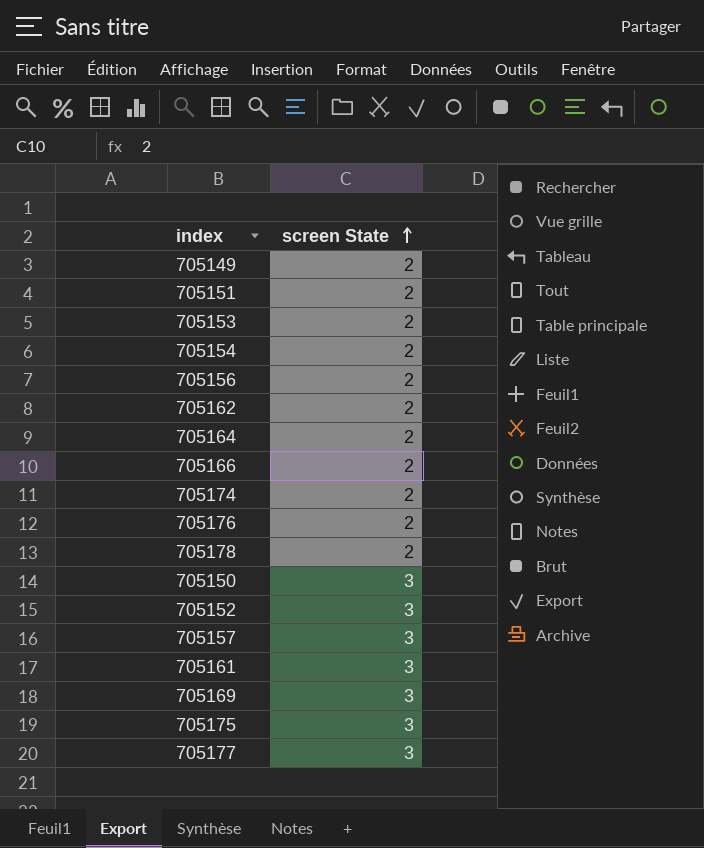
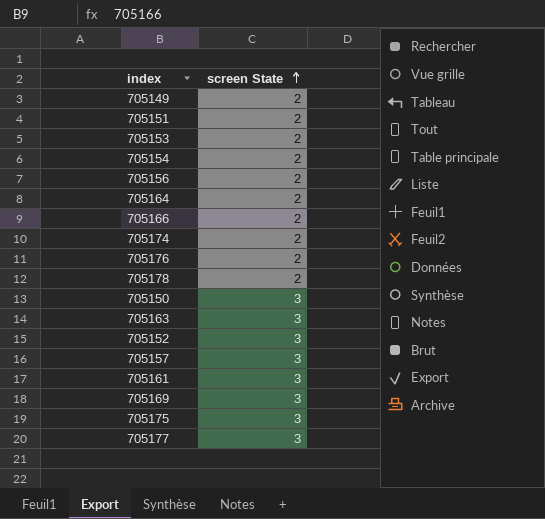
row 705162: 2 -> none
row 705163: none -> 3

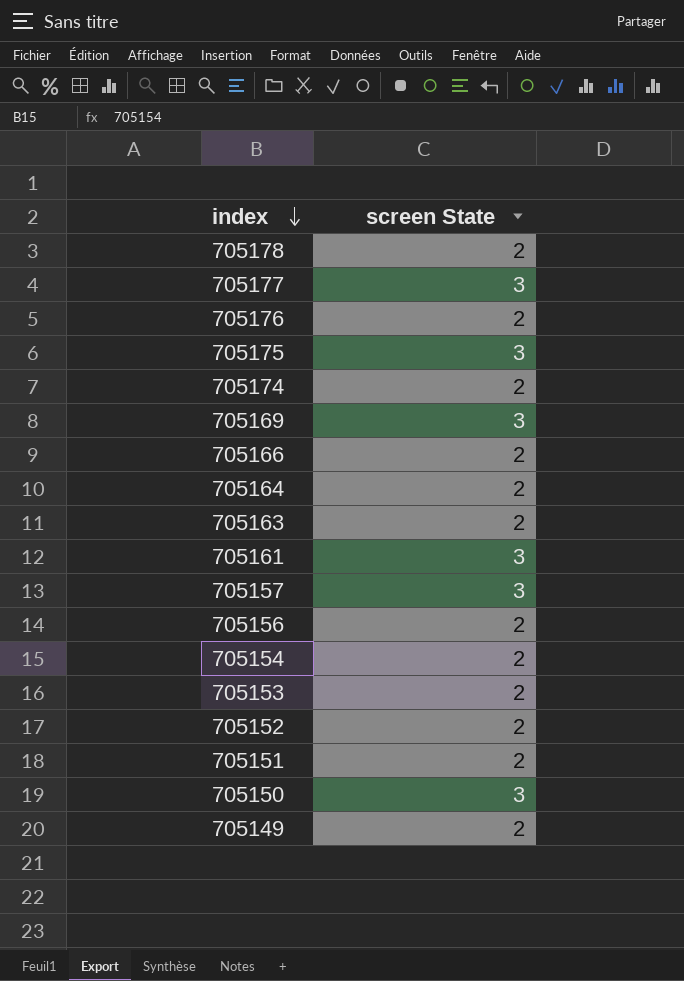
row order: screen State ascending -> index descending
705163 | screen State: 3 -> 2
705152 | screen State: 3 -> 2

